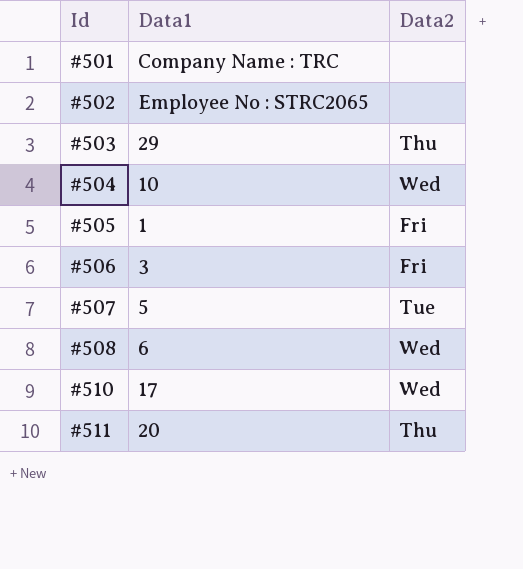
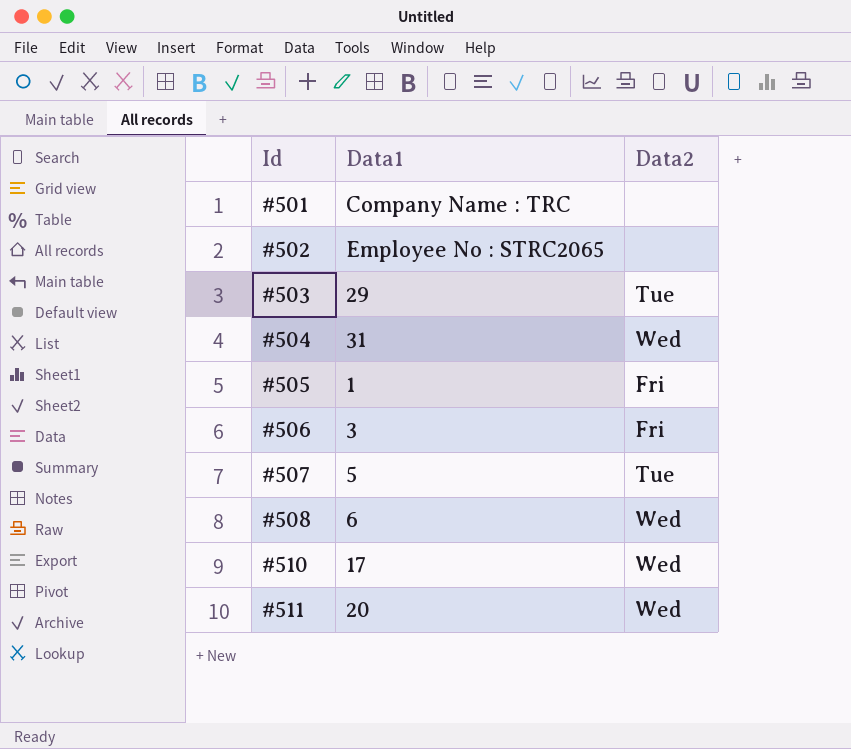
#503 | Data2: Thu -> Tue
#504 | Data1: 10 -> 31
#511 | Data2: Thu -> Wed

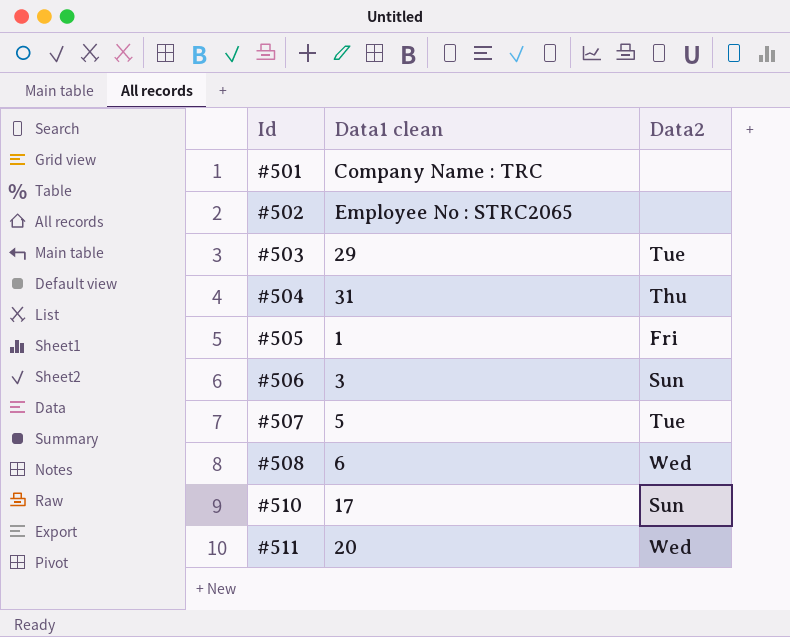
column name: Data1 -> Data1 clean
#504 | Data2: Wed -> Thu
#506 | Data2: Fri -> Sun
#510 | Data2: Wed -> Sun

